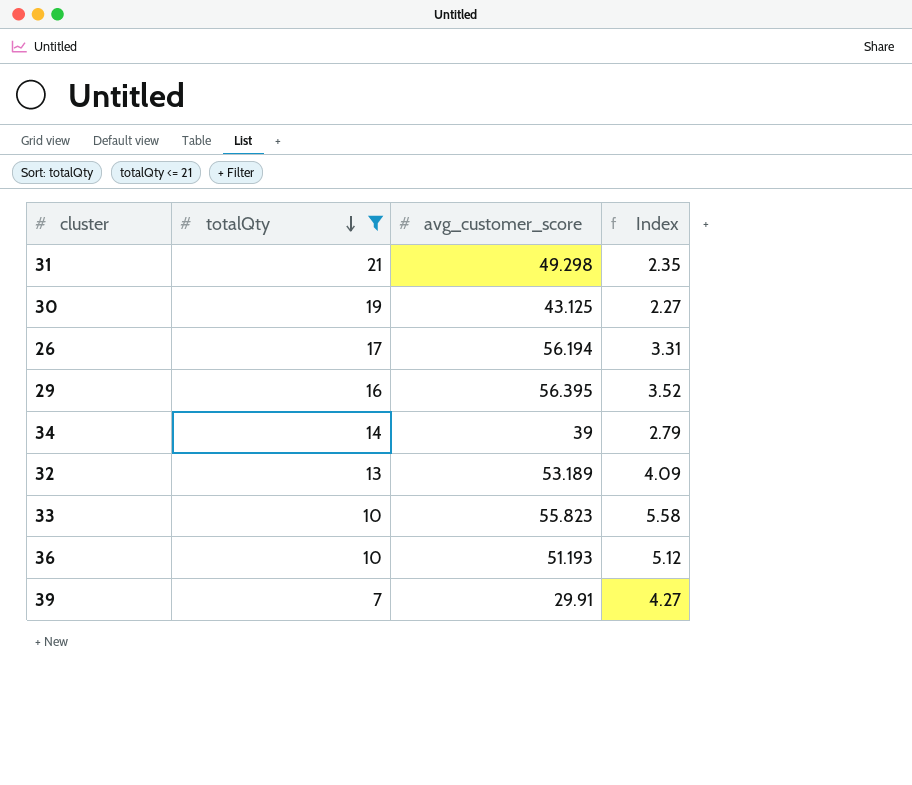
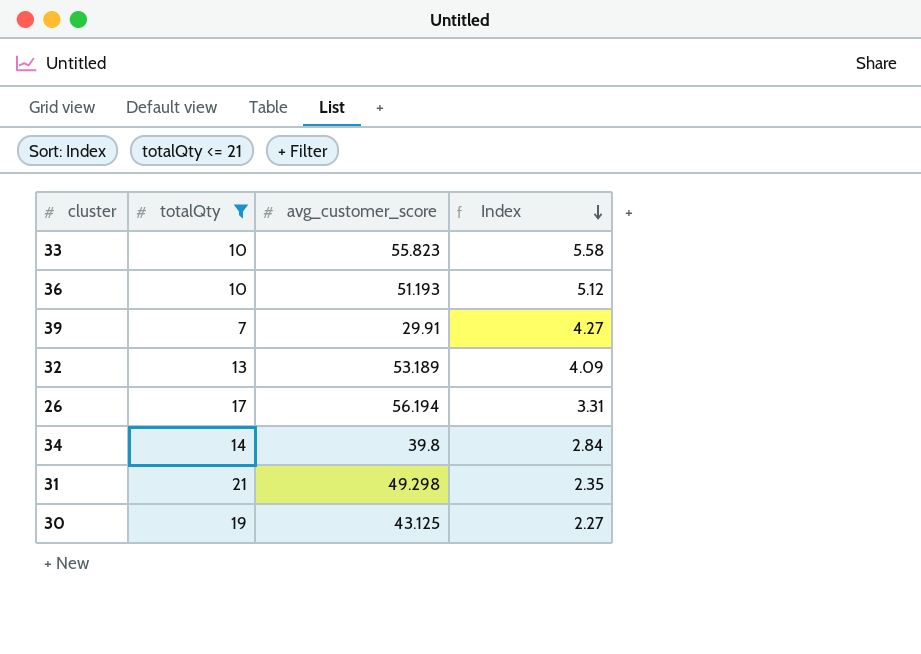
row order: totalQty descending -> Index descending
row 29: 16 | 56.395 | 3.52 -> none
34 | avg_customer_score: 39 -> 39.8
34 | Index: 2.79 -> 2.84

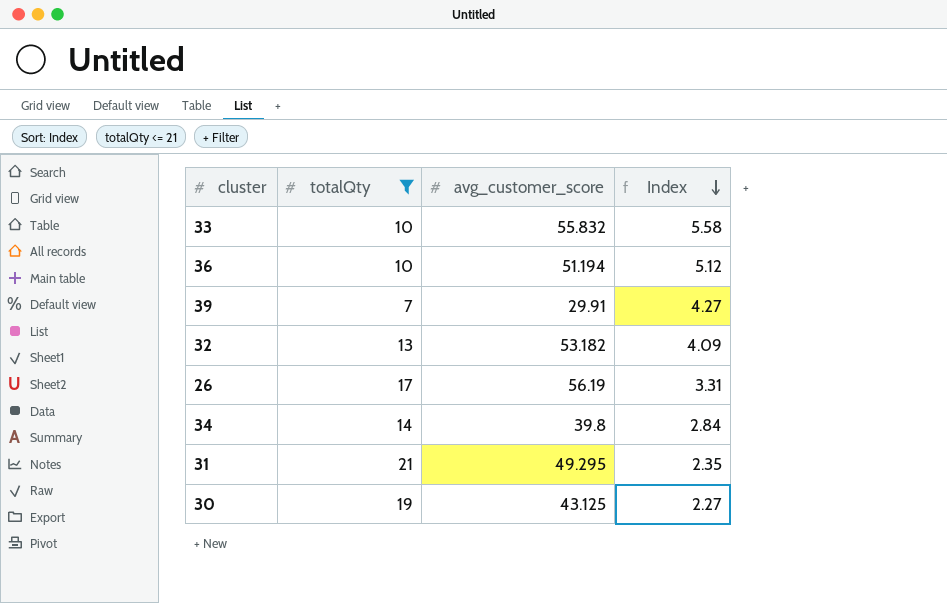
33 | avg_customer_score: 55.823 -> 55.832
36 | avg_customer_score: 51.193 -> 51.194
32 | avg_customer_score: 53.189 -> 53.182
26 | avg_customer_score: 56.194 -> 56.19
31 | avg_customer_score: 49.298 -> 49.295

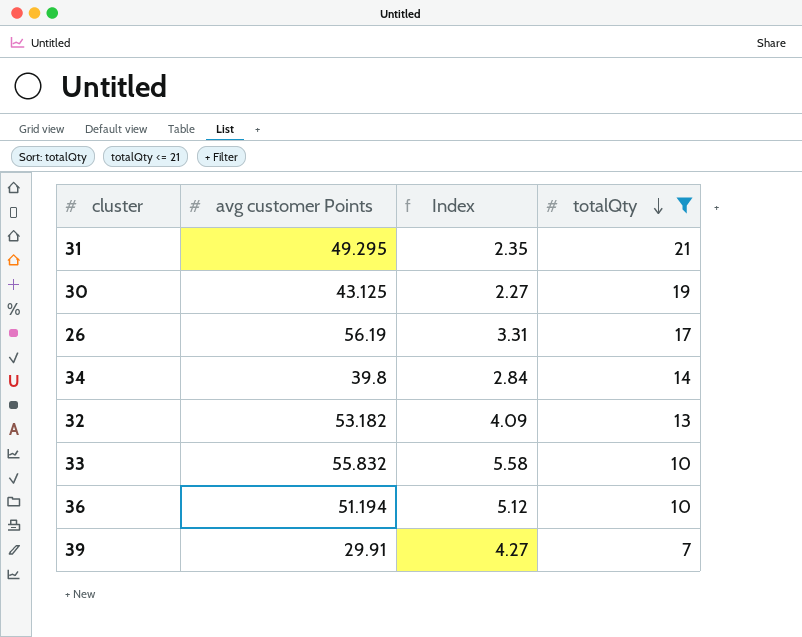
row order: Index descending -> totalQty descending
column name: avg_customer_score -> avg customer Points
column totalQty | position: 2 -> 4

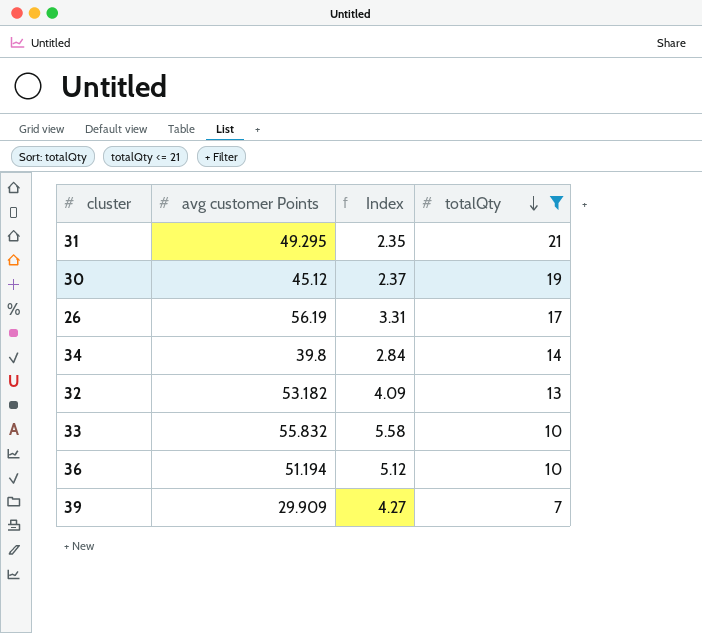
30 | avg customer Points: 43.125 -> 45.12
30 | Index: 2.27 -> 2.37
39 | avg customer Points: 29.91 -> 29.909

